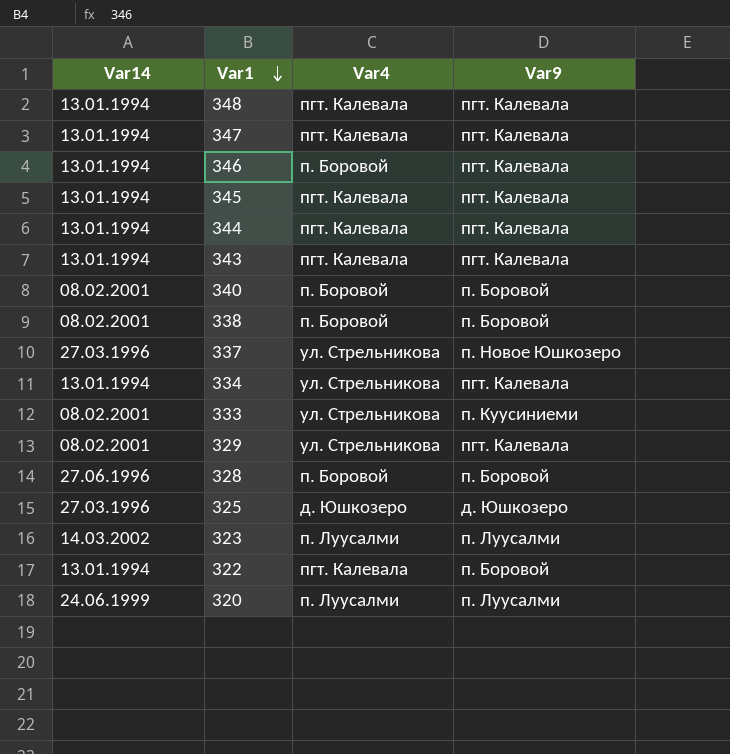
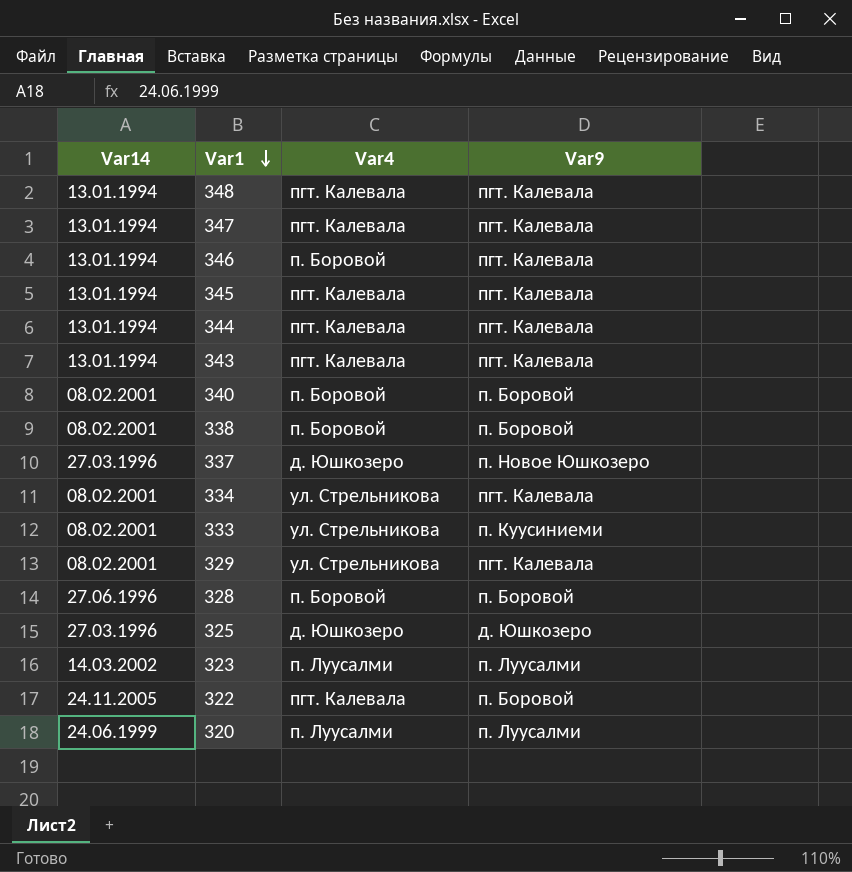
337 | Var4: ул. Стрельникова -> д. Юшкозеро
334 | Var14: 13.01.1994 -> 08.02.2001
322 | Var14: 13.01.1994 -> 24.11.2005

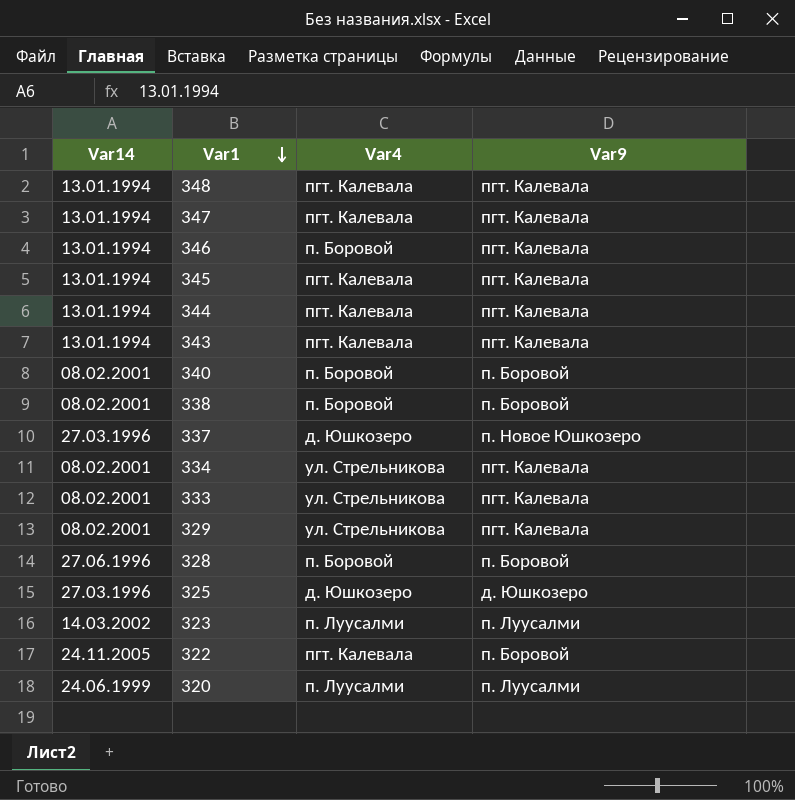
333 | Var9: п. Куусиниеми -> пгт. Калевала

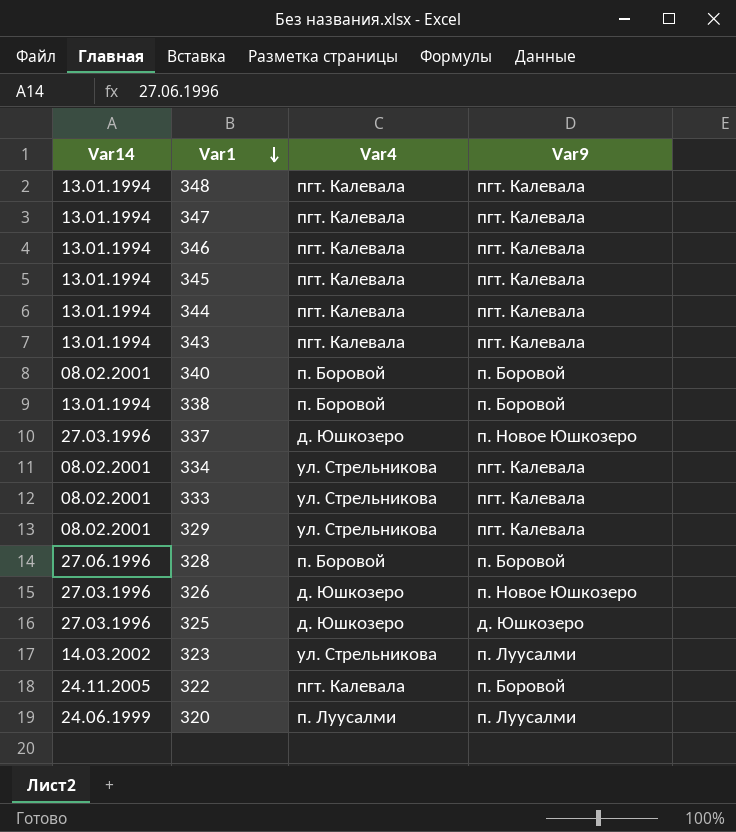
346 | Var4: п. Боровой -> пгт. Калевала
338 | Var14: 08.02.2001 -> 13.01.1994
row 326: none -> 27.03.1996 | д. Юшкозеро | п. Новое Юшкозеро
323 | Var4: п. Луусалми -> ул. Стрельникова

